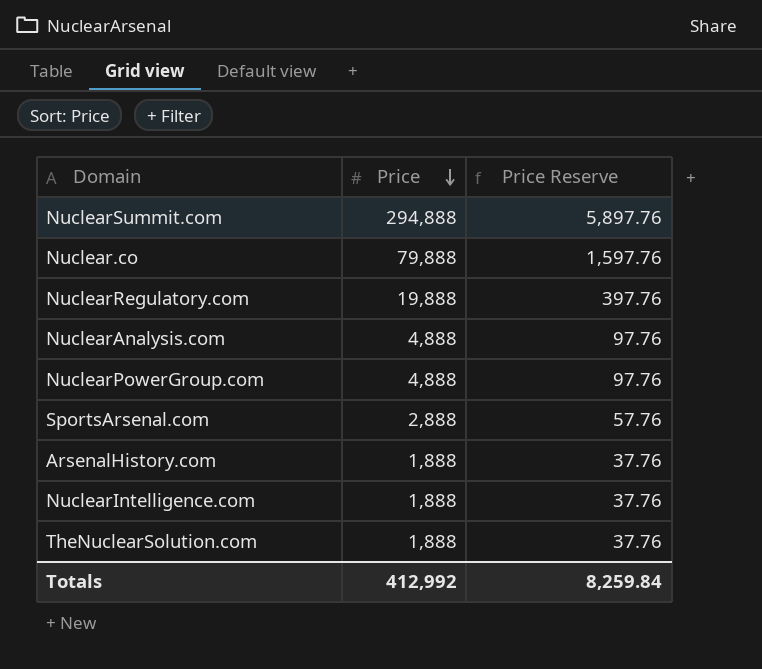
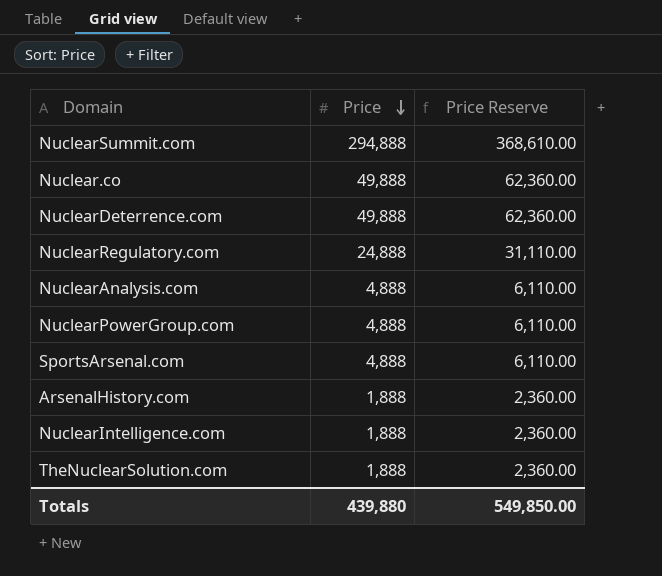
column Price Reserve | formula: [Price] * 0.02 -> [Price] * 1.25
Nuclear.co | Price: 79,888 -> 49,888
row NuclearDeterrence.com: none -> 49,888 | 62,360.00
NuclearRegulatory.com | Price: 19,888 -> 24,888
SportsArsenal.com | Price: 2,888 -> 4,888
Totals | Price: 412,992 -> 439,880
Totals | Price Reserve: 8,259.84 -> 549,850.00

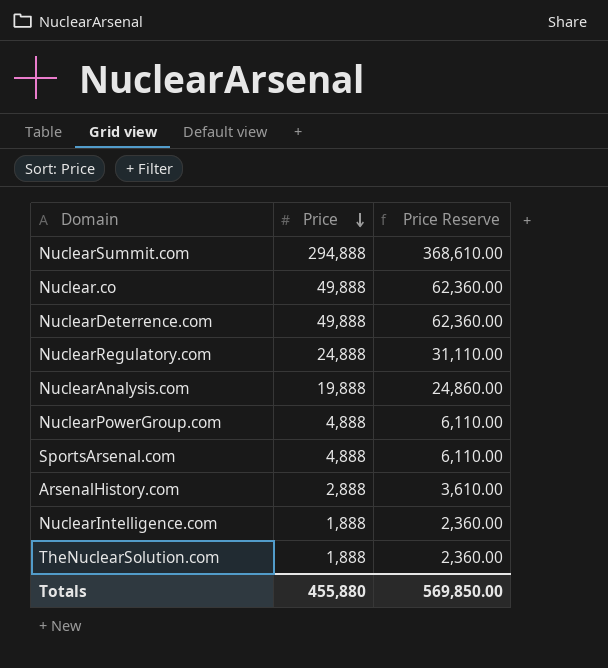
NuclearAnalysis.com | Price: 4,888 -> 19,888
NuclearAnalysis.com | Price Reserve: 6,110.00 -> 24,860.00
ArsenalHistory.com | Price: 1,888 -> 2,888
ArsenalHistory.com | Price Reserve: 2,360.00 -> 3,610.00
Totals | Price: 439,880 -> 455,880
Totals | Price Reserve: 549,850.00 -> 569,850.00

